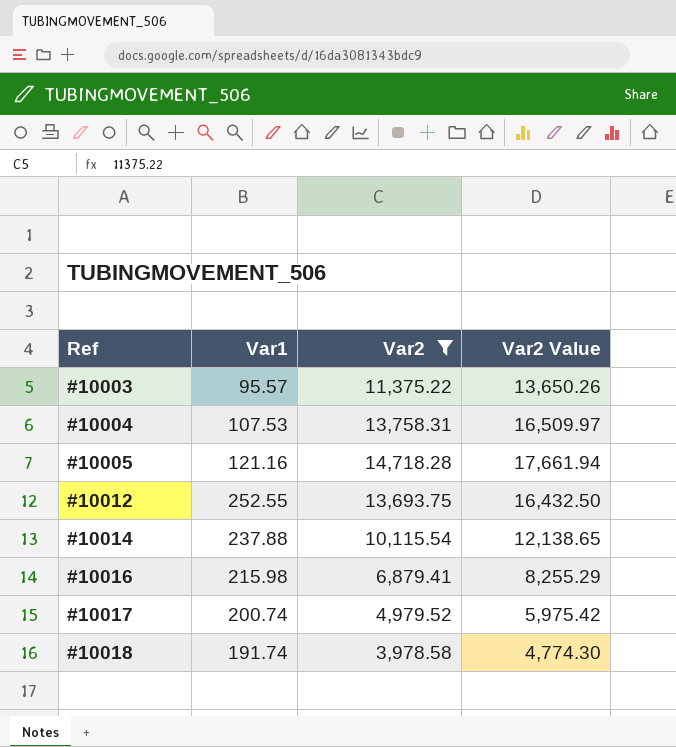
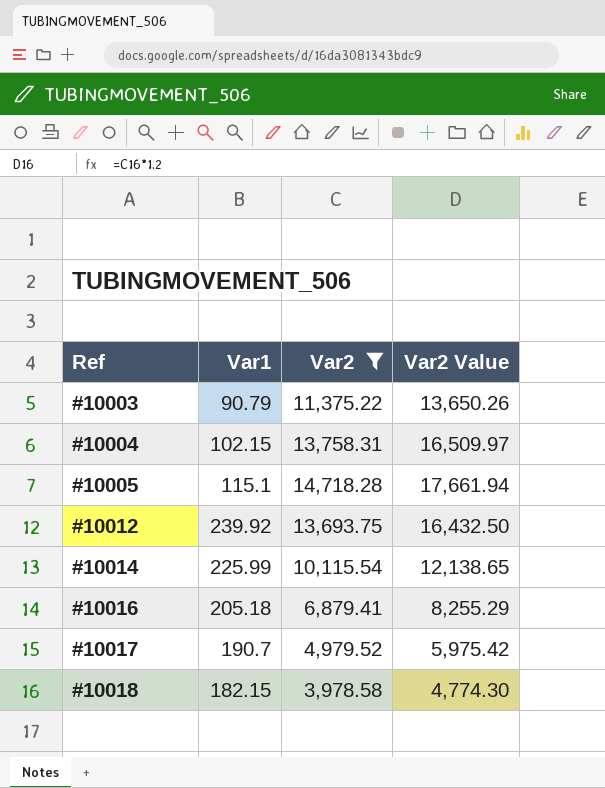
#10003 | Var1: 95.57 -> 90.79
#10004 | Var1: 107.53 -> 102.15
#10005 | Var1: 121.16 -> 115.1
#10012 | Var1: 252.55 -> 239.92
#10014 | Var1: 237.88 -> 225.99
#10016 | Var1: 215.98 -> 205.18
#10017 | Var1: 200.74 -> 190.7
#10018 | Var1: 191.74 -> 182.15

